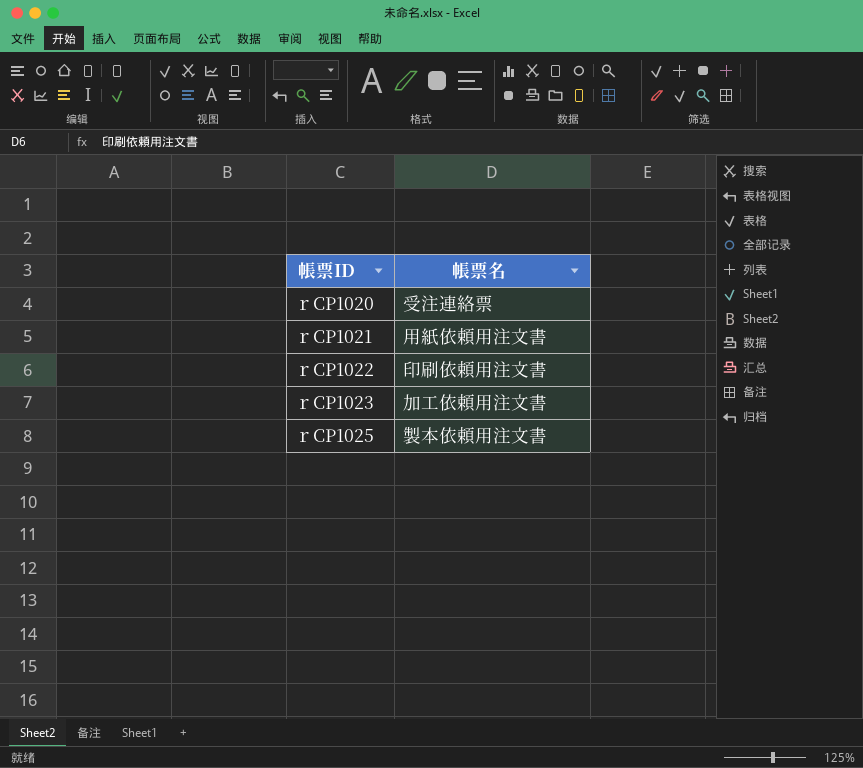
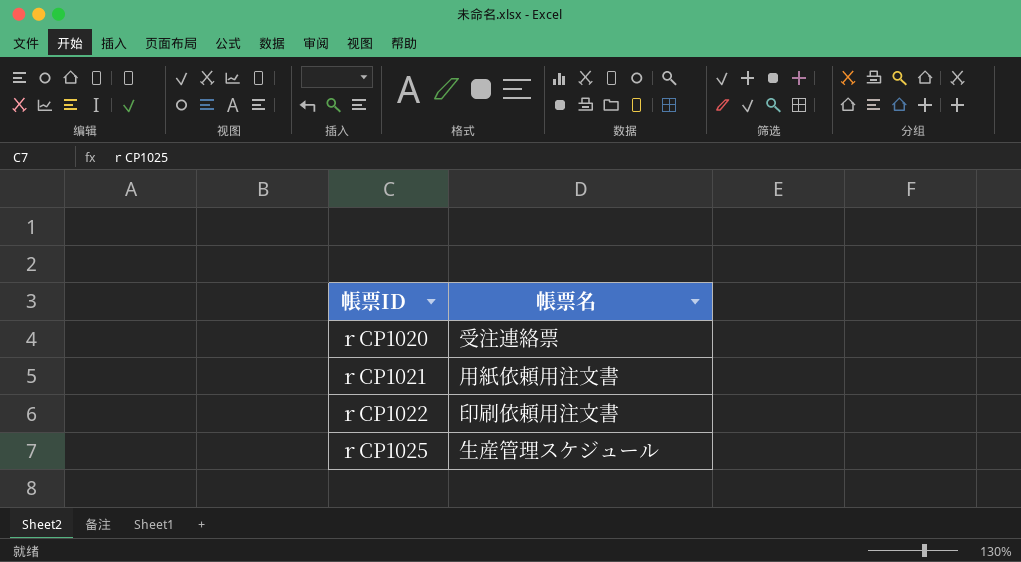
row ｒCP1023: 加工依頼用注文書 -> none
ｒCP1025 | 帳票名: 製本依頼用注文書 -> 生産管理スケジュール

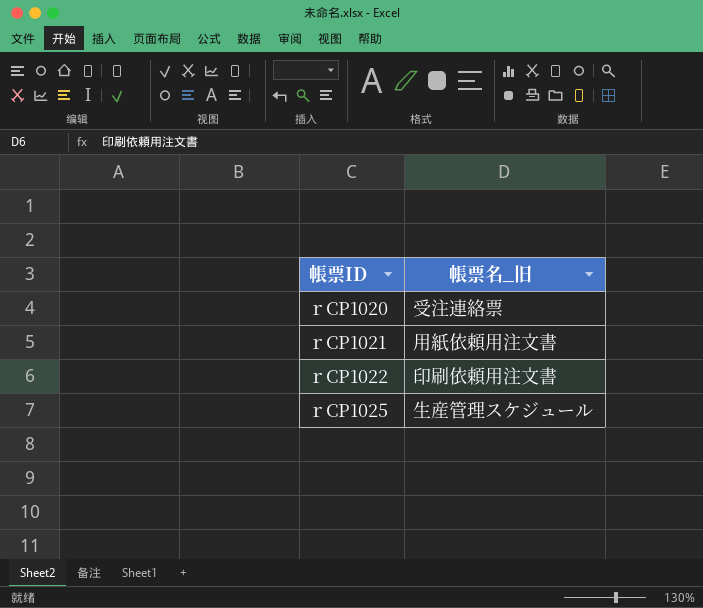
column name: 帳票名 -> 帳票名_旧

